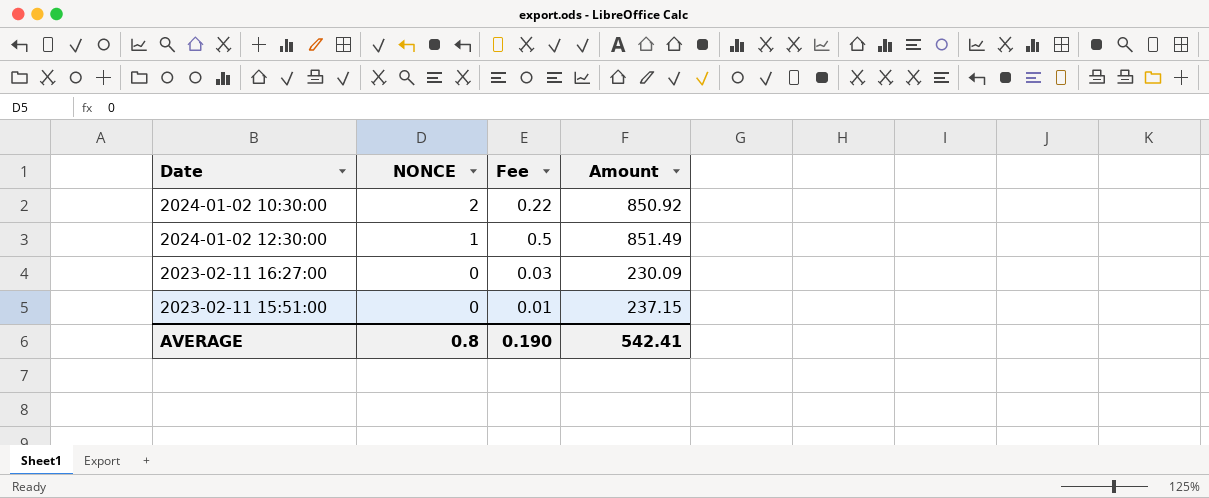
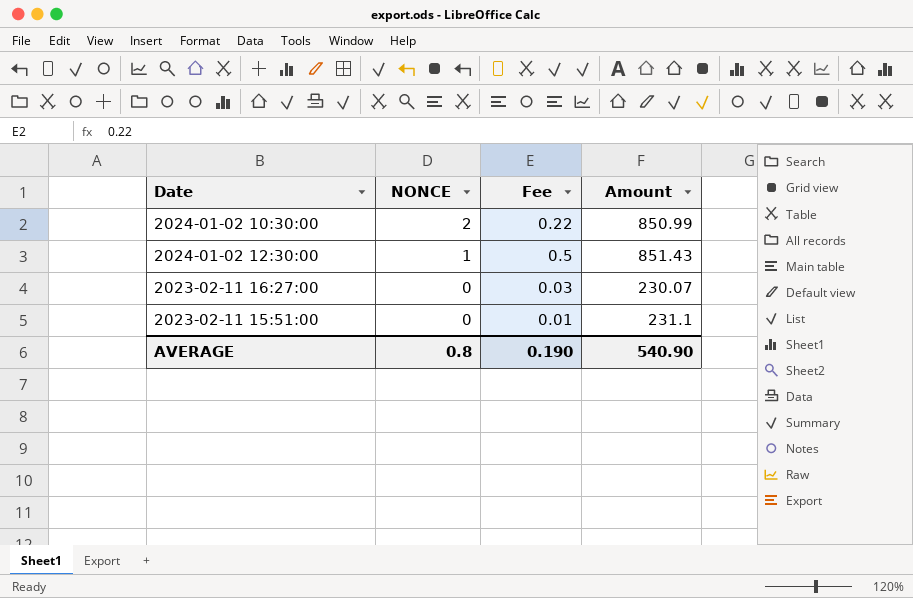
2024-01-02 10:30:00 | Amount: 850.92 -> 850.99
2024-01-02 12:30:00 | Amount: 851.49 -> 851.43
2023-02-11 16:27:00 | Amount: 230.09 -> 230.07
2023-02-11 15:51:00 | Amount: 237.15 -> 231.1
AVERAGE | Amount: 542.41 -> 540.90

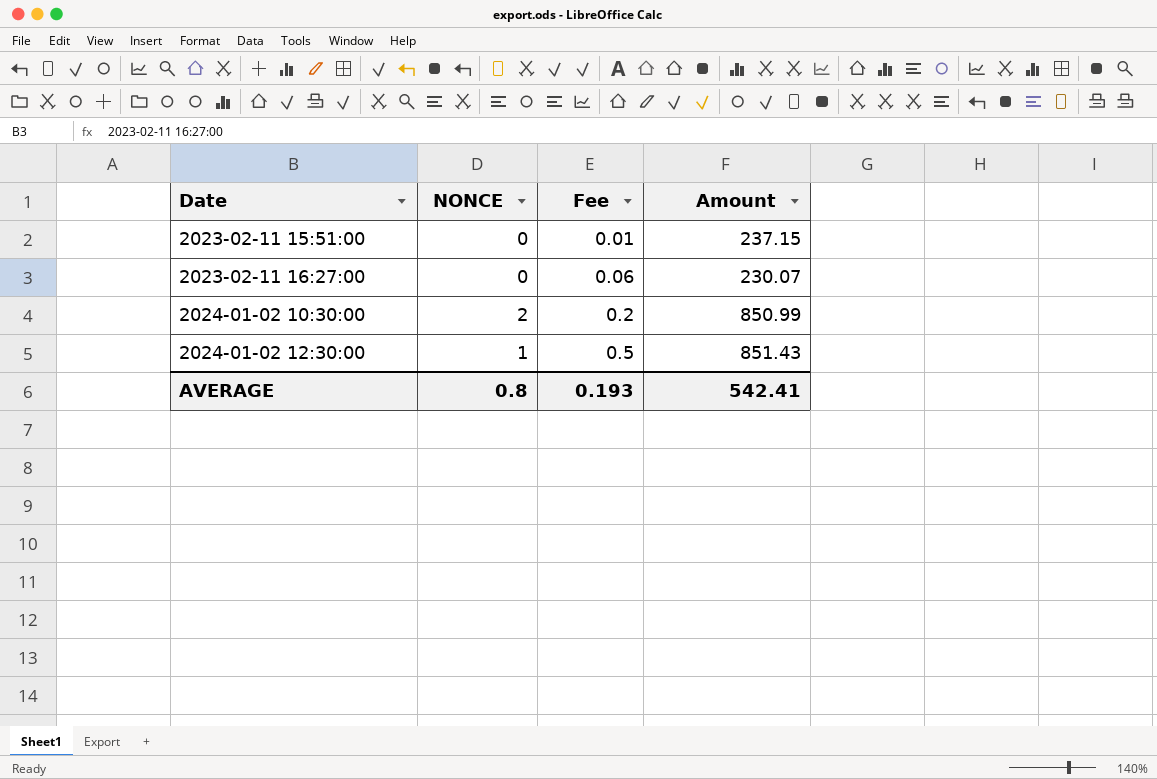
row order: NONCE descending -> Date ascending
2023-02-11 15:51:00 | Amount: 231.1 -> 237.15
2023-02-11 16:27:00 | Fee: 0.03 -> 0.06
2024-01-02 10:30:00 | Fee: 0.22 -> 0.2
AVERAGE | Fee: 0.190 -> 0.193
AVERAGE | Amount: 540.90 -> 542.41

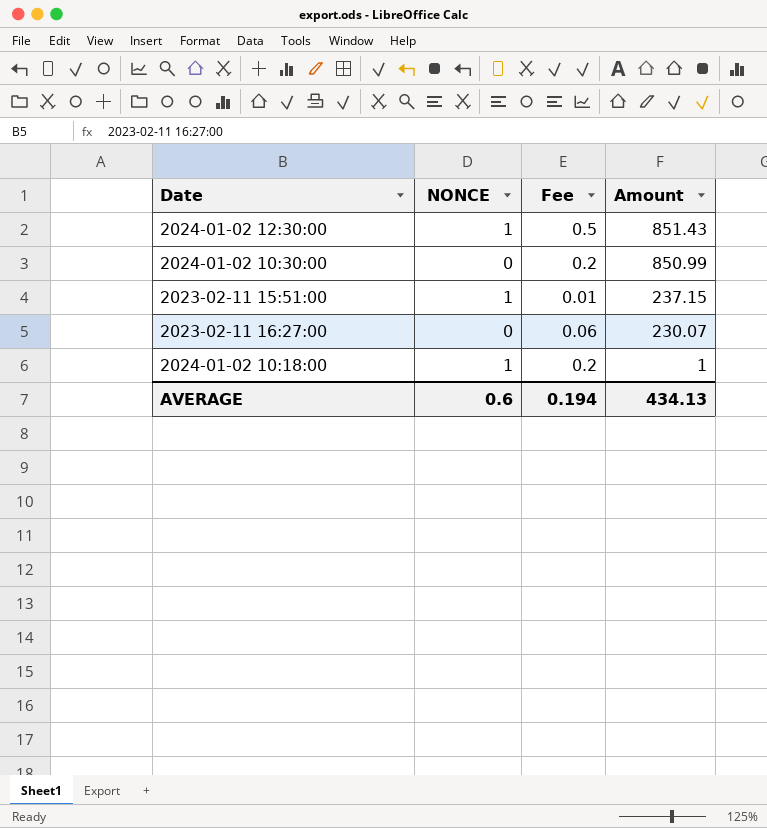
row order: Date ascending -> Amount descending
2024-01-02 10:30:00 | NONCE: 2 -> 0
2023-02-11 15:51:00 | NONCE: 0 -> 1
row 2024-01-02 10:18:00: none -> 1 | 0.2 | 1
AVERAGE | NONCE: 0.8 -> 0.6
AVERAGE | Fee: 0.193 -> 0.194
AVERAGE | Amount: 542.41 -> 434.13

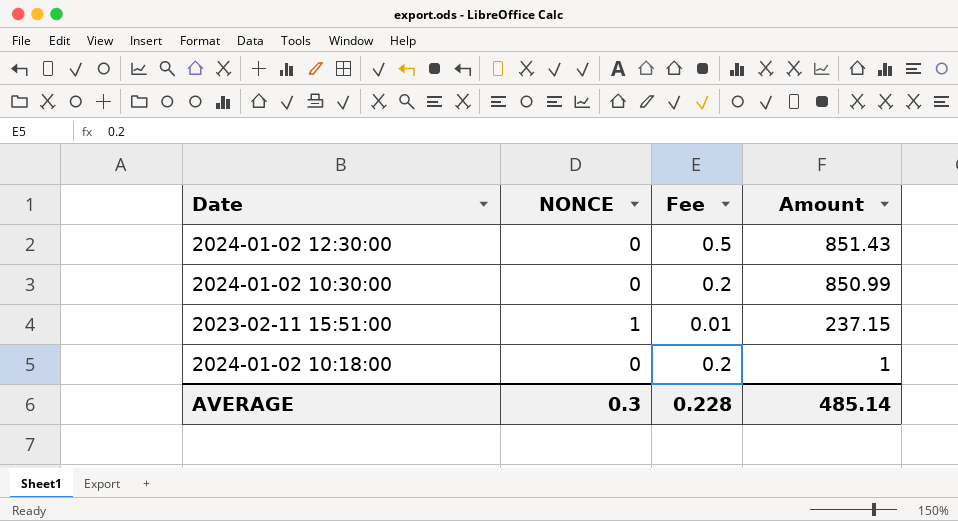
row 2023-02-11 16:27:00: 0 | 0.06 | 230.07 -> none
2024-01-02 12:30:00 | NONCE: 1 -> 0
2024-01-02 10:18:00 | NONCE: 1 -> 0
AVERAGE | NONCE: 0.6 -> 0.3
AVERAGE | Fee: 0.194 -> 0.228
AVERAGE | Amount: 434.13 -> 485.14

